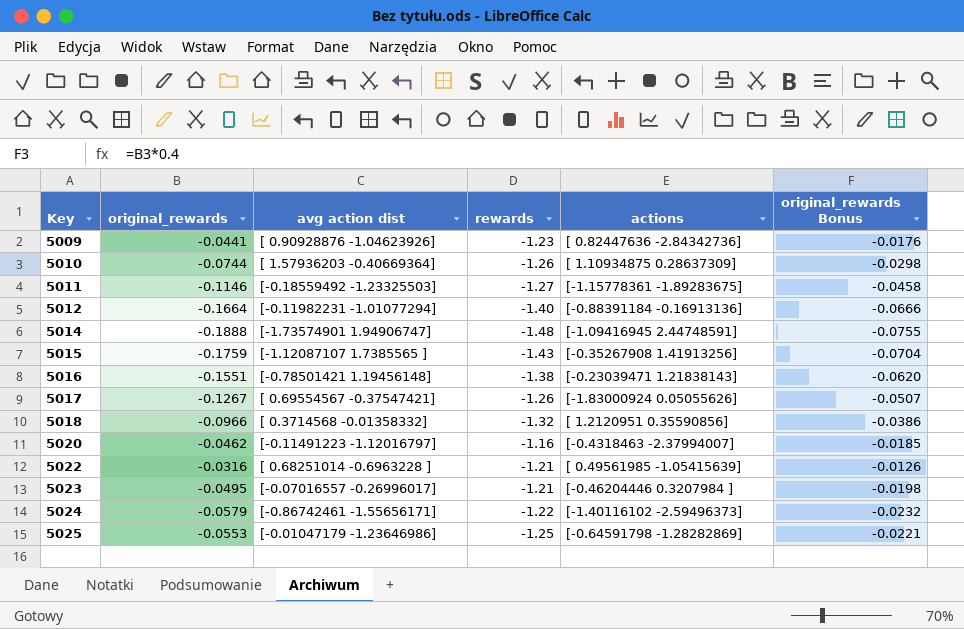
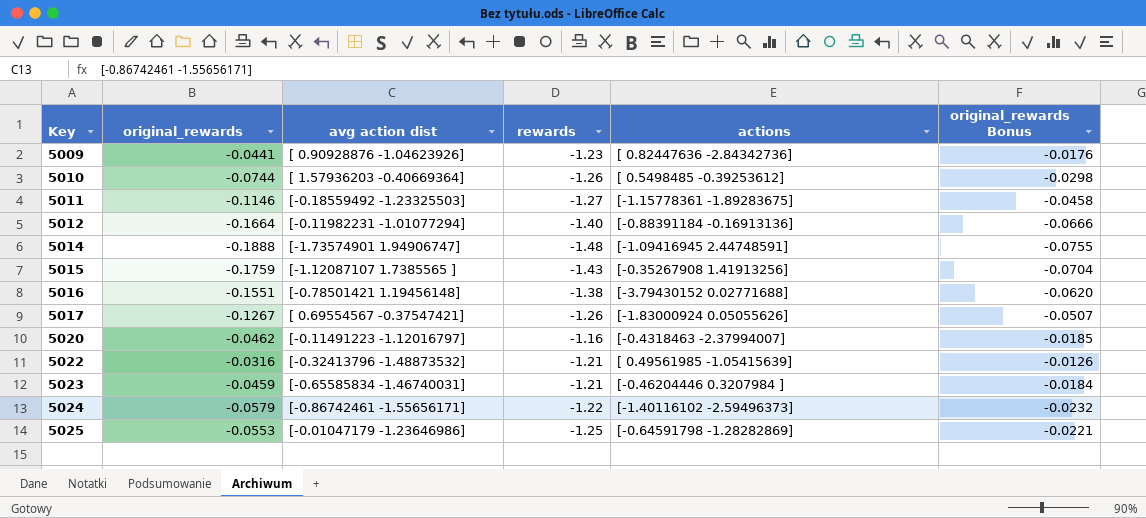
row 5018: -0.0966 | [ 0.3714568 -0.01358332] | -1.32 | [ 1.2120951 0.35590856] | -0.0386 -> none
5010 | actions: [ 1.10934875 0.28637309] -> [ 0.5498485 -0.39253612]
5016 | actions: [-0.23039471 1.21838143] -> [-3.79430152 0.02771688]
5022 | avg action dist: [ 0.68251014 -0.6963228 ] -> [-0.32413796 -1.48873532]
5023 | original_rewards: -0.0495 -> -0.0459
5023 | avg action dist: [-0.07016557 -0.26996017] -> [-0.65585834 -1.46740031]
5023 | original_rewards Bonus: -0.0198 -> -0.0184

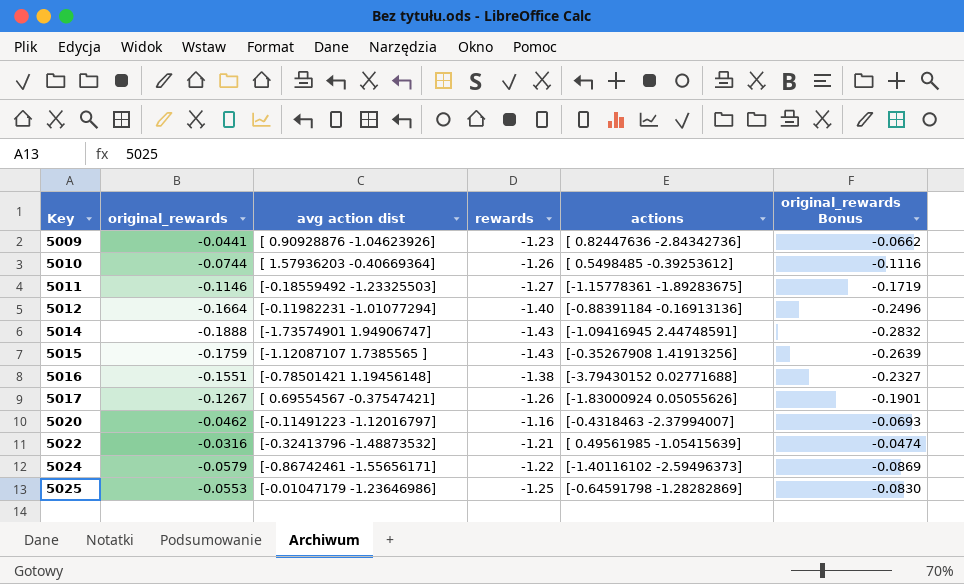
column original_rewards Bonus | formula: [original_rewards] * 0.4 -> [original_rewards] * 1.5
row 5023: -0.0459 | [-0.65585834 -1.46740031] | -1.21 | [-0.46204446 0.3207984 ] | -0.0184 -> none
5014 | rewards: -1.48 -> -1.43

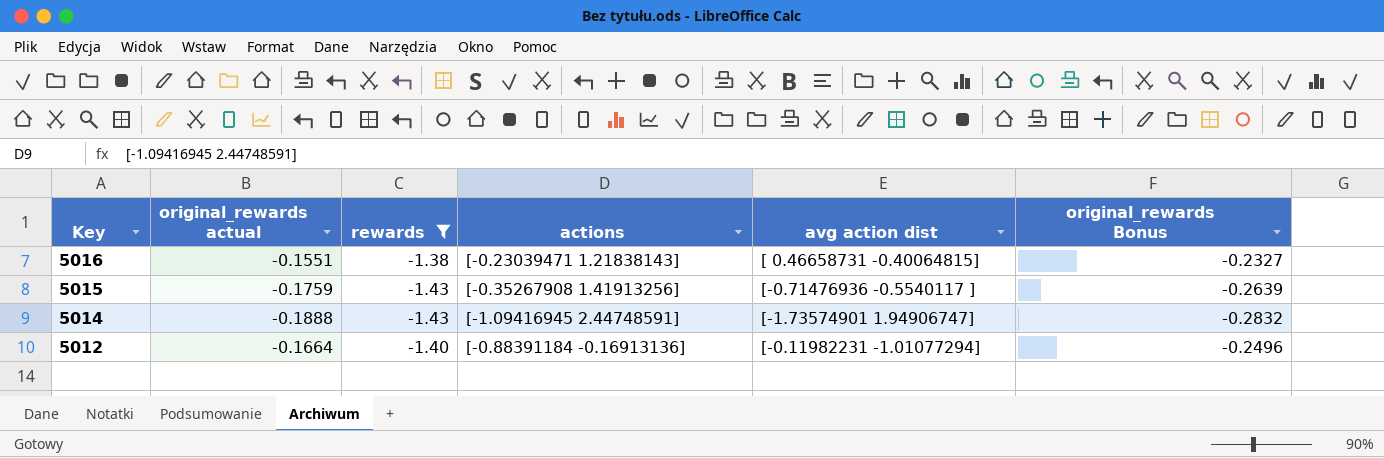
filter: none -> rewards <= -1.38
row order: Key ascending -> Key descending
column name: original_rewards -> original_rewards actual
column avg action dist | position: 3 -> 5
5016 | actions: [-3.79430152 0.02771688] -> [-0.23039471 1.21838143]
5016 | avg action dist: [-0.78501421 1.19456148] -> [ 0.46658731 -0.40064815]
5015 | avg action dist: [-1.12087107 1.7385565 ] -> [-0.71476936 -0.5540117 ]

